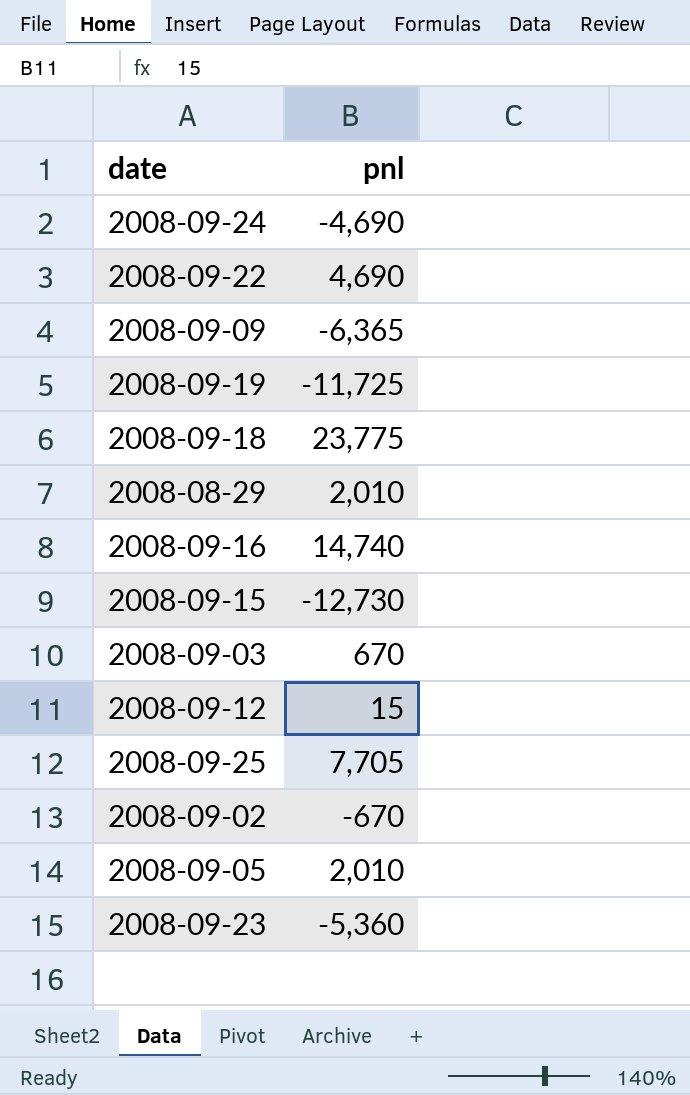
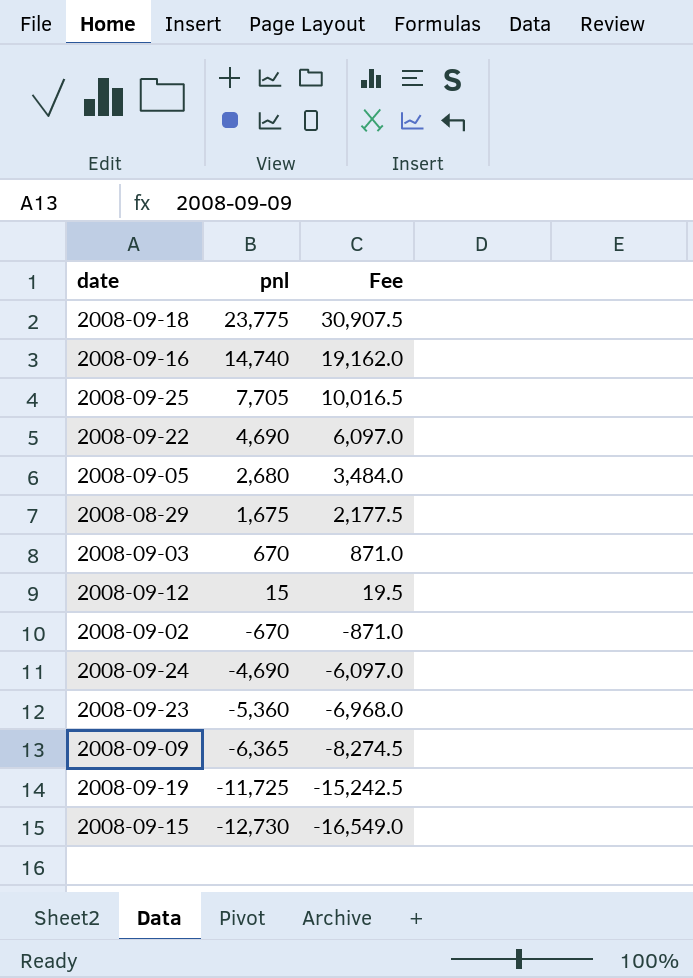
row order: none -> pnl descending
column Fee | formula: none -> [pnl] * 1.3
2008-09-05 | pnl: 2,010 -> 2,680
2008-08-29 | pnl: 2,010 -> 1,675

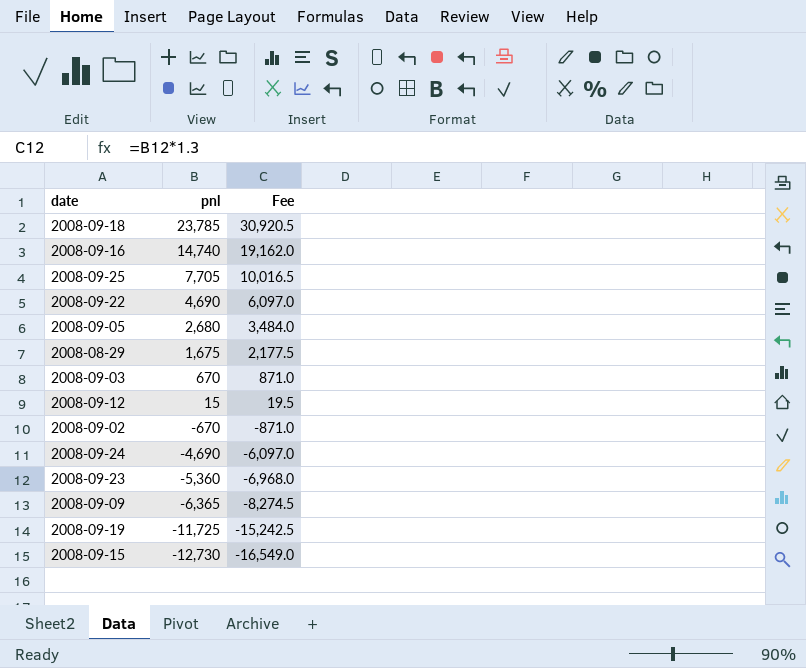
2008-09-18 | pnl: 23,775 -> 23,785
2008-09-18 | Fee: 30,907.5 -> 30,920.5

